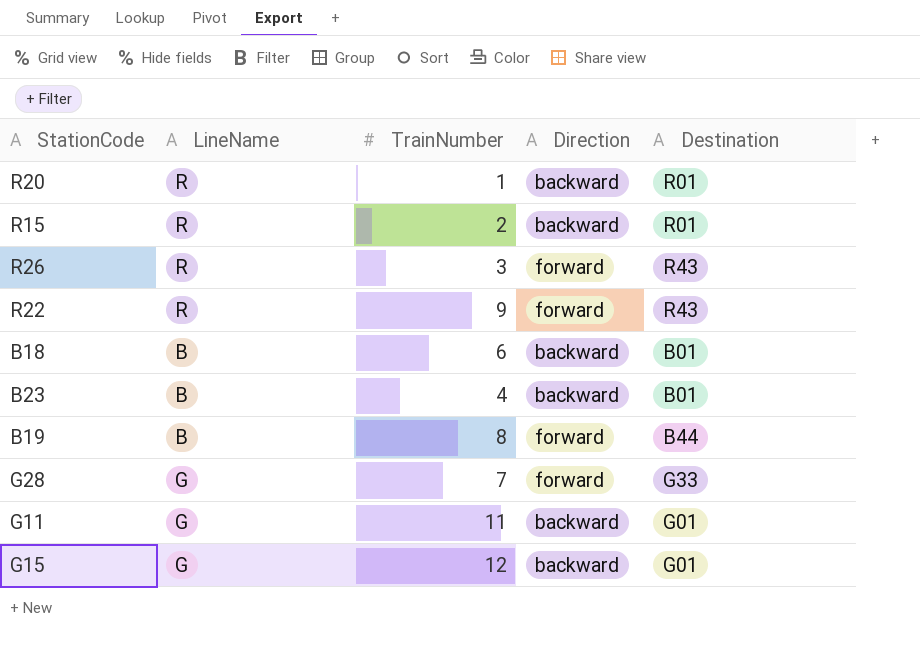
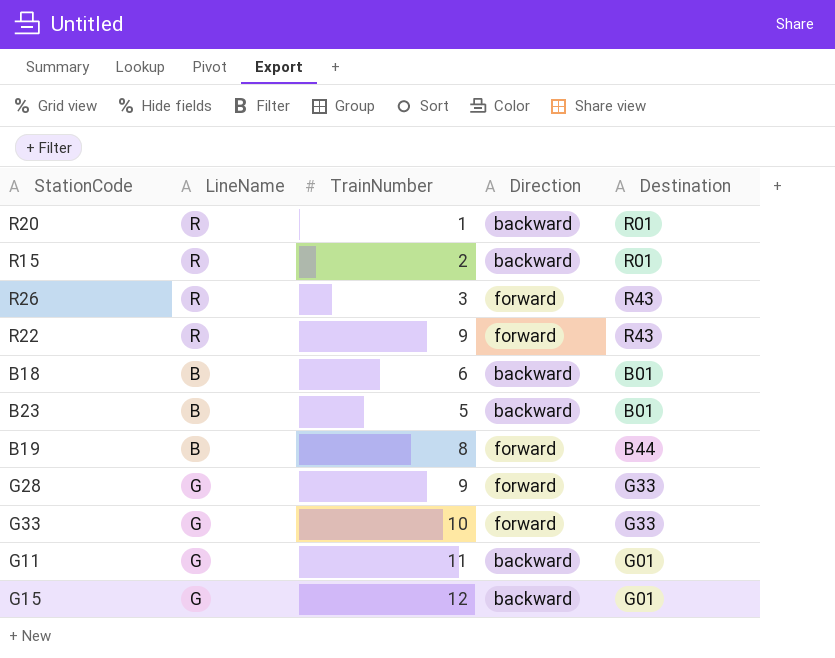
B23 | TrainNumber: 4 -> 5
G28 | TrainNumber: 7 -> 9
row G33: none -> G | 10 | forward | G33

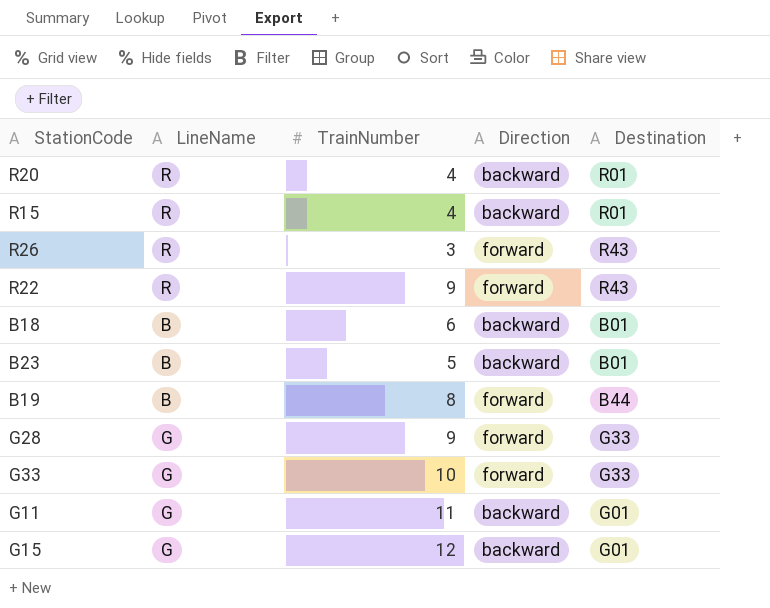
R20 | TrainNumber: 1 -> 4
R15 | TrainNumber: 2 -> 4

